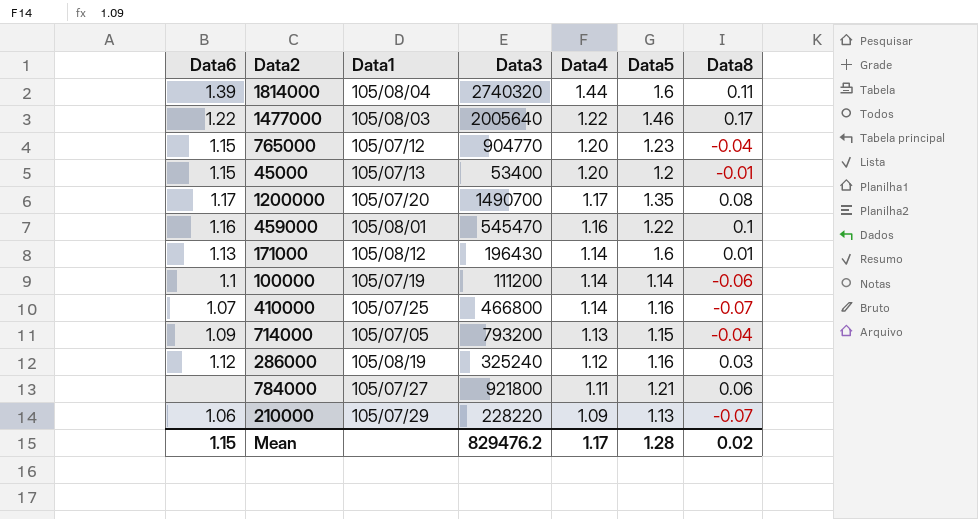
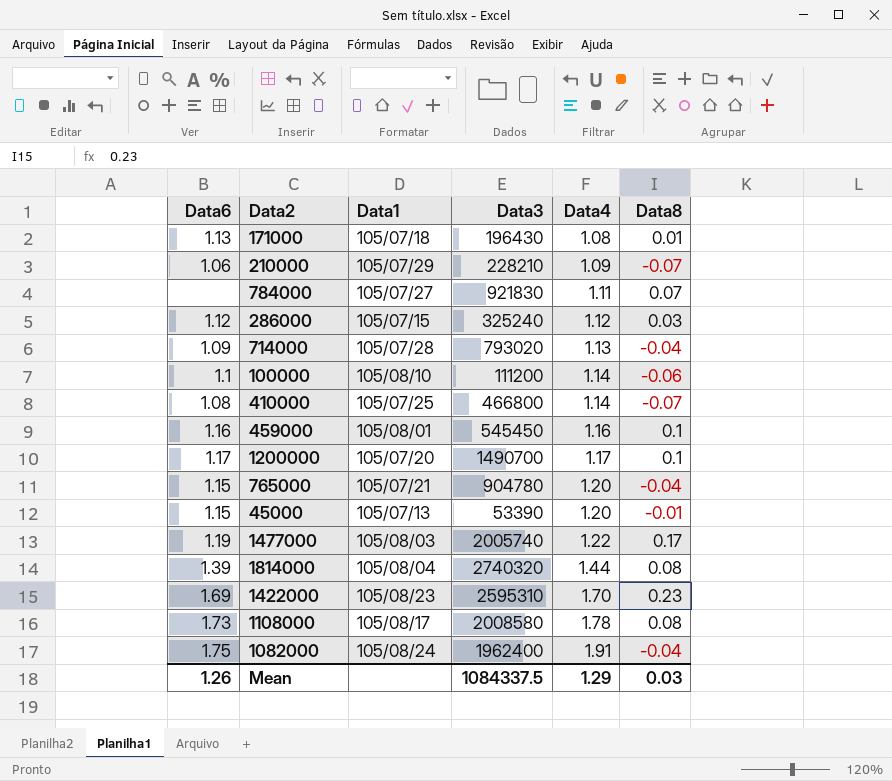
row order: Data4 descending -> Data4 ascending
column Data5 | position: 6 -> none
171000 | Data1: 105/08/12 -> 105/07/18
171000 | Data4: 1.14 -> 1.08
210000 | Data3: 228220 -> 228210
784000 | Data3: 921800 -> 921830
784000 | Data8: 0.06 -> 0.07
286000 | Data1: 105/08/19 -> 105/07/15
714000 | Data1: 105/07/05 -> 105/07/28
714000 | Data3: 793200 -> 793020
100000 | Data1: 105/07/19 -> 105/08/10
410000 | Data6: 1.07 -> 1.08
459000 | Data3: 545470 -> 545450
1200000 | Data8: 0.08 -> 0.1
765000 | Data1: 105/07/12 -> 105/07/21
765000 | Data3: 904770 -> 904780
45000 | Data3: 53400 -> 53390
1477000 | Data6: 1.22 -> 1.19
1477000 | Data3: 2005640 -> 2005740
1814000 | Data8: 0.11 -> 0.08
row 1422000: none -> 1.69 | 105/08/23 | 2595310 | 1.70 | 0.23
row 1108000: none -> 1.73 | 105/08/17 | 2008580 | 1.78 | 0.08
row 1082000: none -> 1.75 | 105/08/24 | 1962400 | 1.91 | -0.04
Mean | Data6: 1.15 -> 1.26
Mean | Data3: 829476.2 -> 1084337.5
Mean | Data4: 1.17 -> 1.29
Mean | Data8: 0.02 -> 0.03

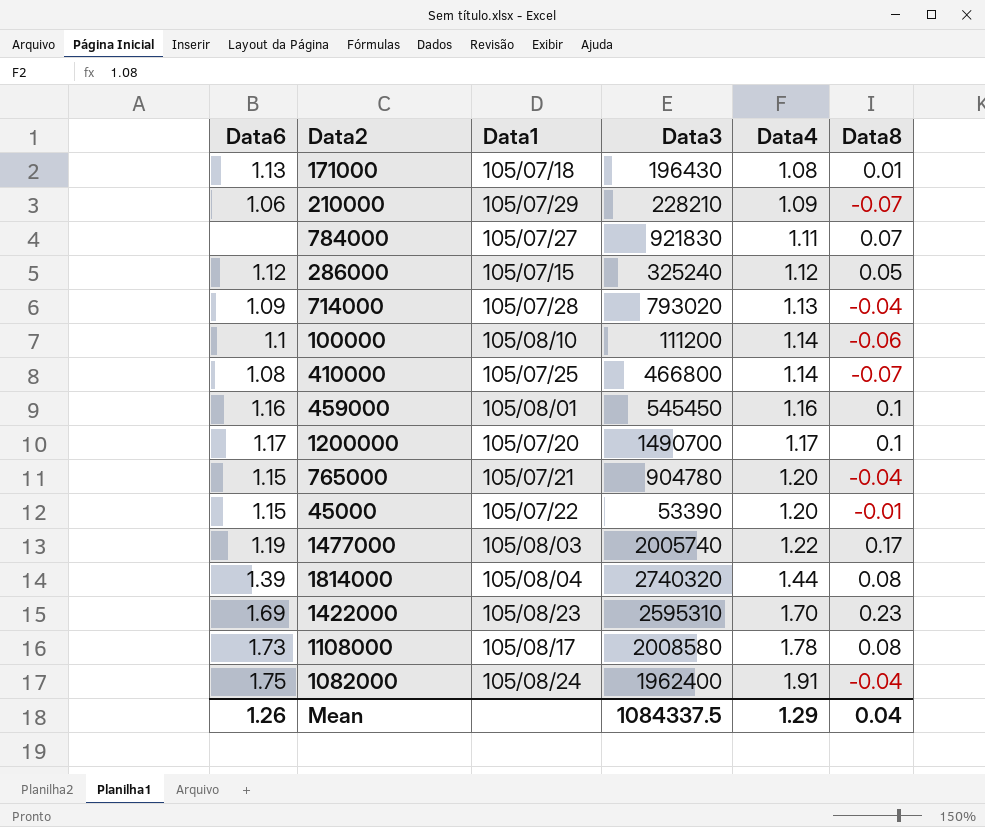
286000 | Data8: 0.03 -> 0.05
45000 | Data1: 105/07/13 -> 105/07/22
Mean | Data8: 0.03 -> 0.04

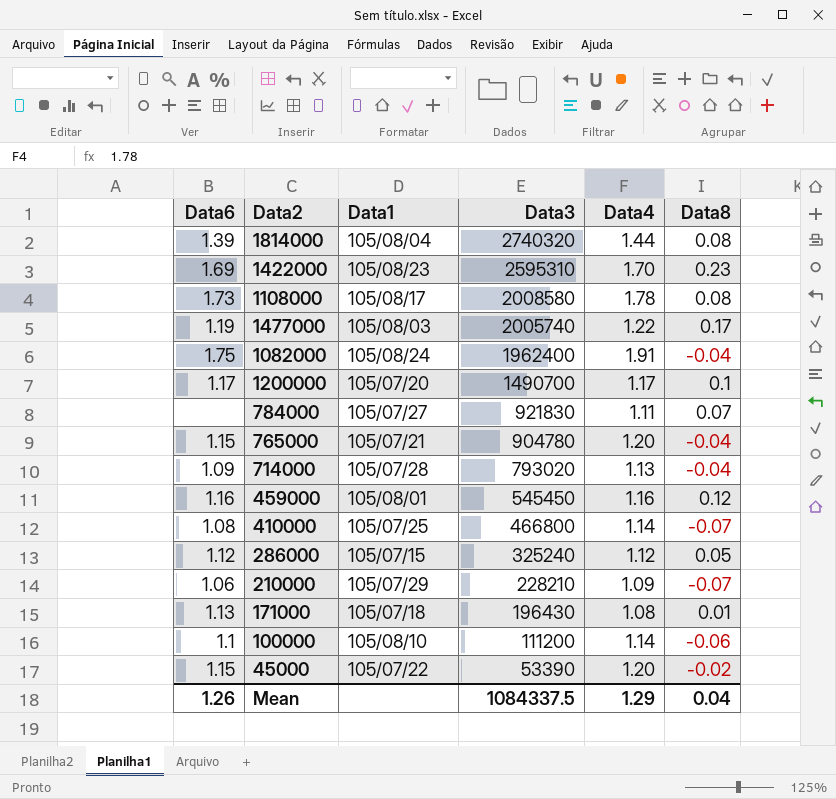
row order: Data4 ascending -> Data3 descending
459000 | Data8: 0.1 -> 0.12
45000 | Data8: -0.01 -> -0.02

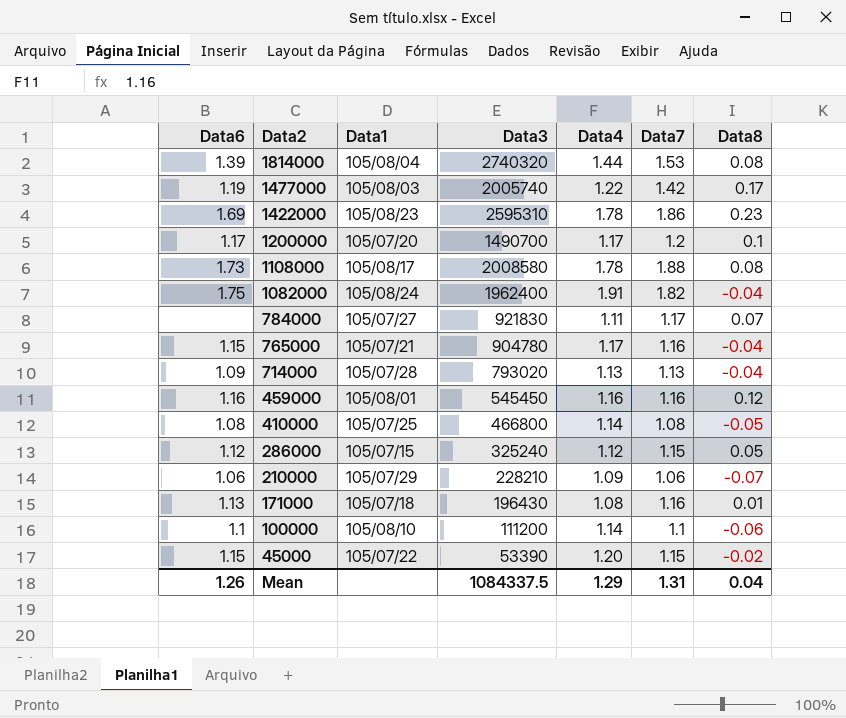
row order: Data3 descending -> Data2 descending
column Data7 | position: none -> 6
1422000 | Data4: 1.70 -> 1.78
765000 | Data4: 1.20 -> 1.17
410000 | Data8: -0.07 -> -0.05

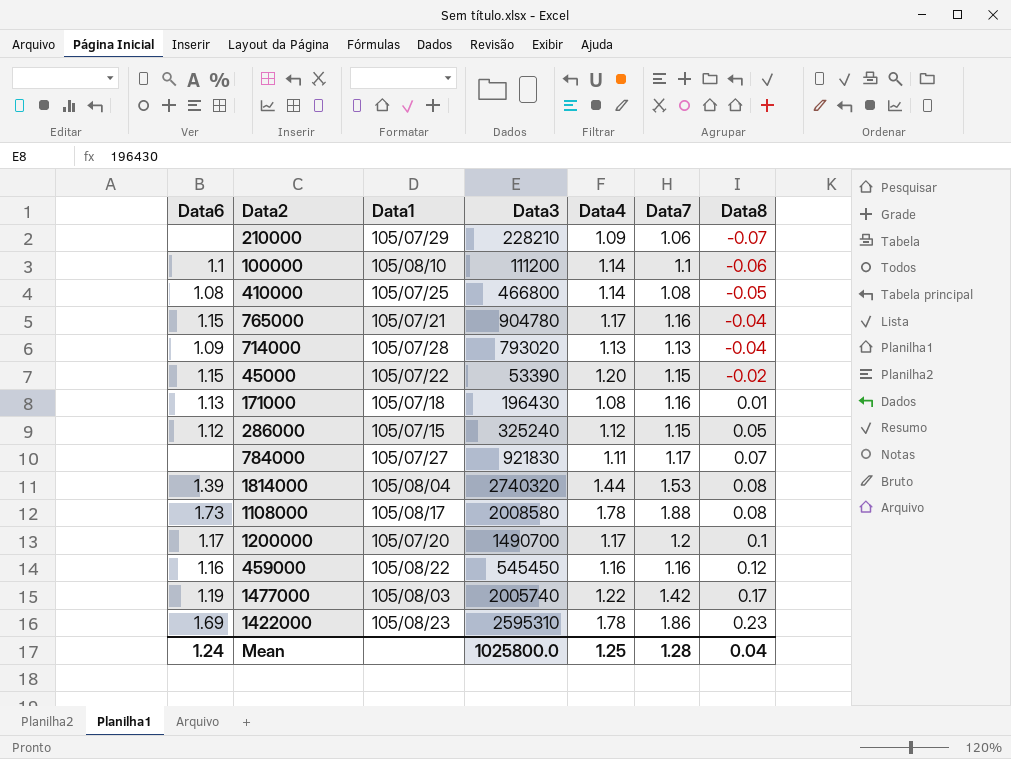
row order: Data2 descending -> Data8 ascending
row 1082000: 1.75 | 105/08/24 | 1962400 | 1.91 | 1.82 | -0.04 -> none
210000 | Data6: 1.06 -> none
459000 | Data1: 105/08/01 -> 105/08/22
Mean | Data6: 1.26 -> 1.24
Mean | Data3: 1084337.5 -> 1025800.0
Mean | Data4: 1.29 -> 1.25
Mean | Data7: 1.31 -> 1.28

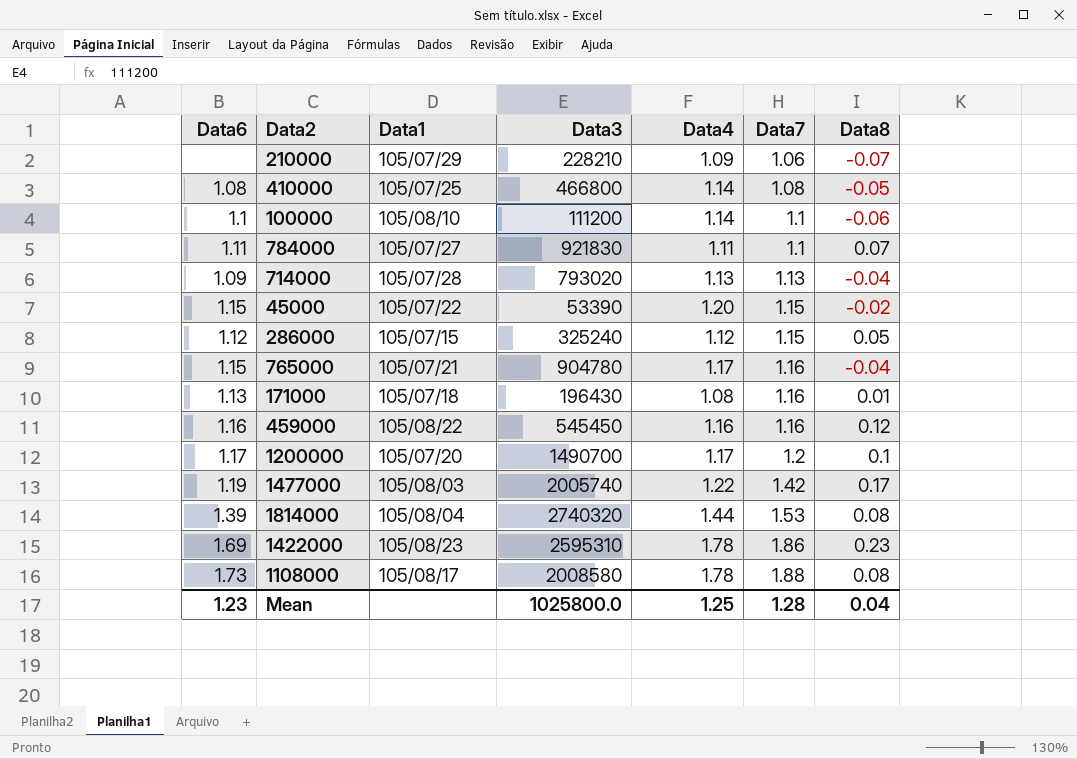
row order: Data8 ascending -> Data7 ascending
784000 | Data6: none -> 1.11
784000 | Data7: 1.17 -> 1.1
Mean | Data6: 1.24 -> 1.23

